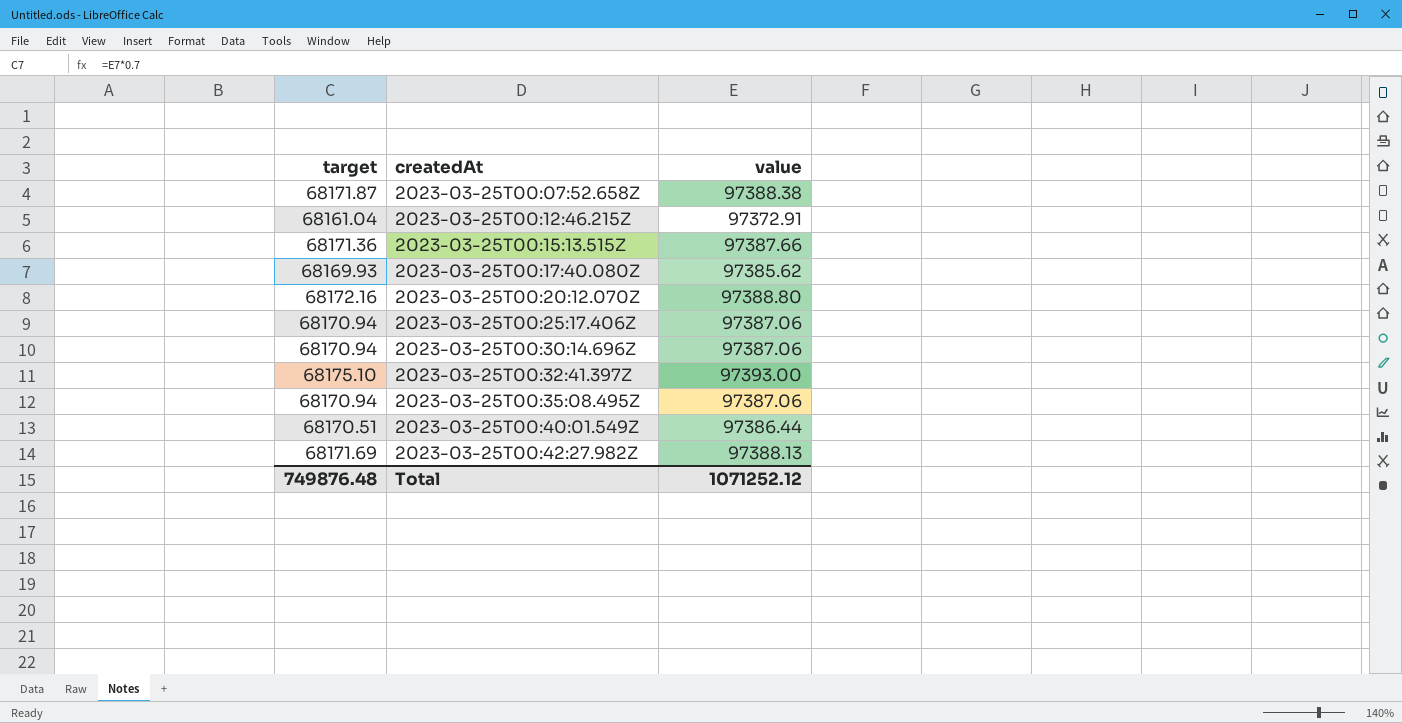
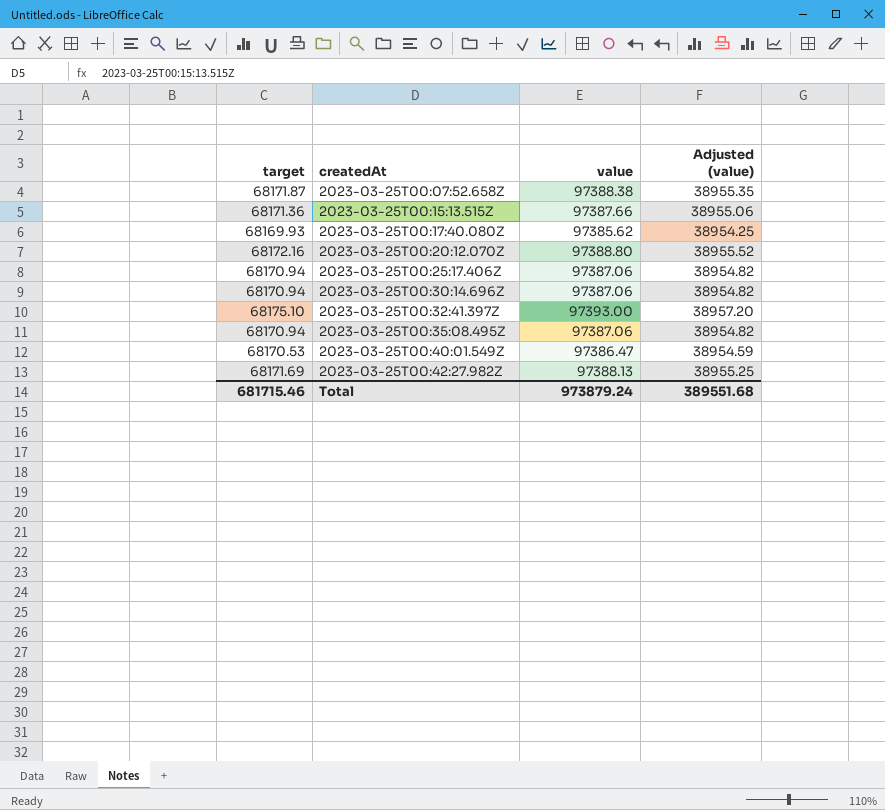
column Adjusted (value) | formula: none -> [value] * 0.4
row 2023-03-25T00:12:46.215Z: 68161.04 | 97372.91 -> none
2023-03-25T00:40:01.549Z | target: 68170.51 -> 68170.53
2023-03-25T00:40:01.549Z | value: 97386.44 -> 97386.47
Total | target: 749876.48 -> 681715.46
Total | value: 1071252.12 -> 973879.24

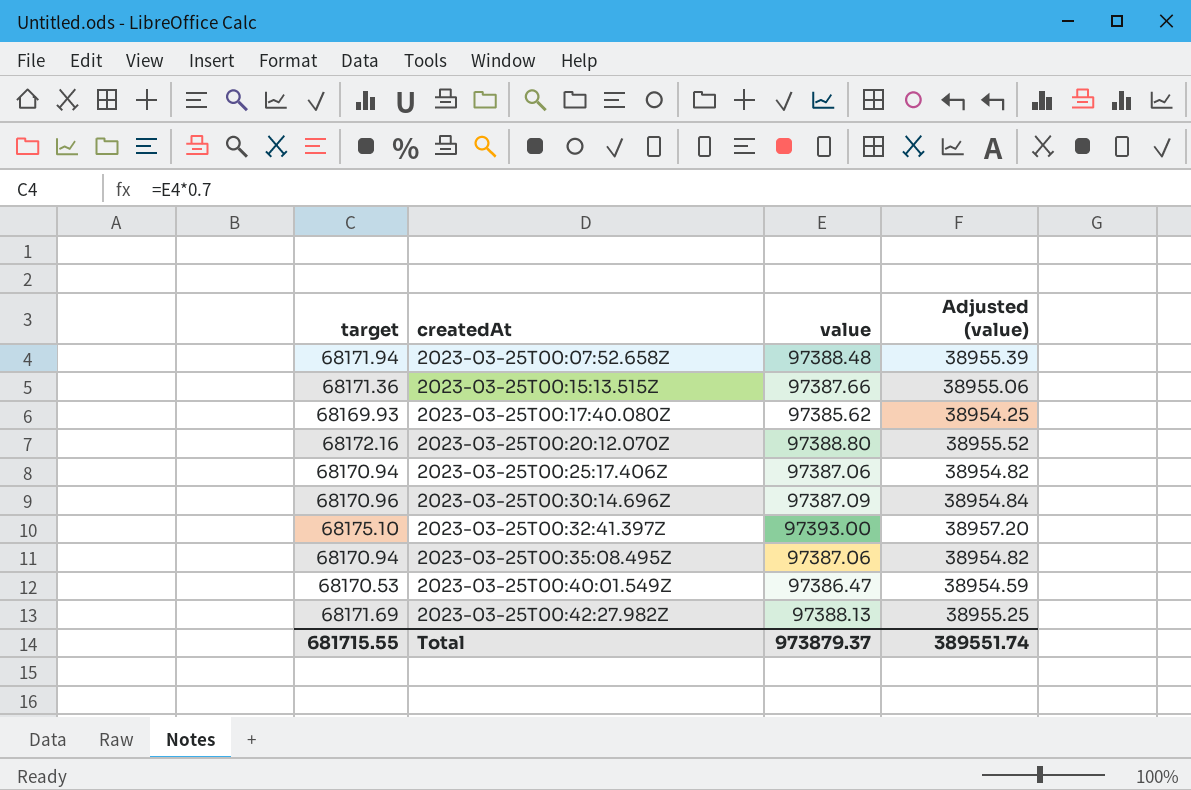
2023-03-25T00:07:52.658Z | target: 68171.87 -> 68171.94
2023-03-25T00:07:52.658Z | value: 97388.38 -> 97388.48
2023-03-25T00:07:52.658Z | Adjusted (value): 38955.35 -> 38955.39
2023-03-25T00:30:14.696Z | target: 68170.94 -> 68170.96
2023-03-25T00:30:14.696Z | value: 97387.06 -> 97387.09
2023-03-25T00:30:14.696Z | Adjusted (value): 38954.82 -> 38954.84
Total | target: 681715.46 -> 681715.55
Total | value: 973879.24 -> 973879.37
Total | Adjusted (value): 389551.68 -> 389551.74

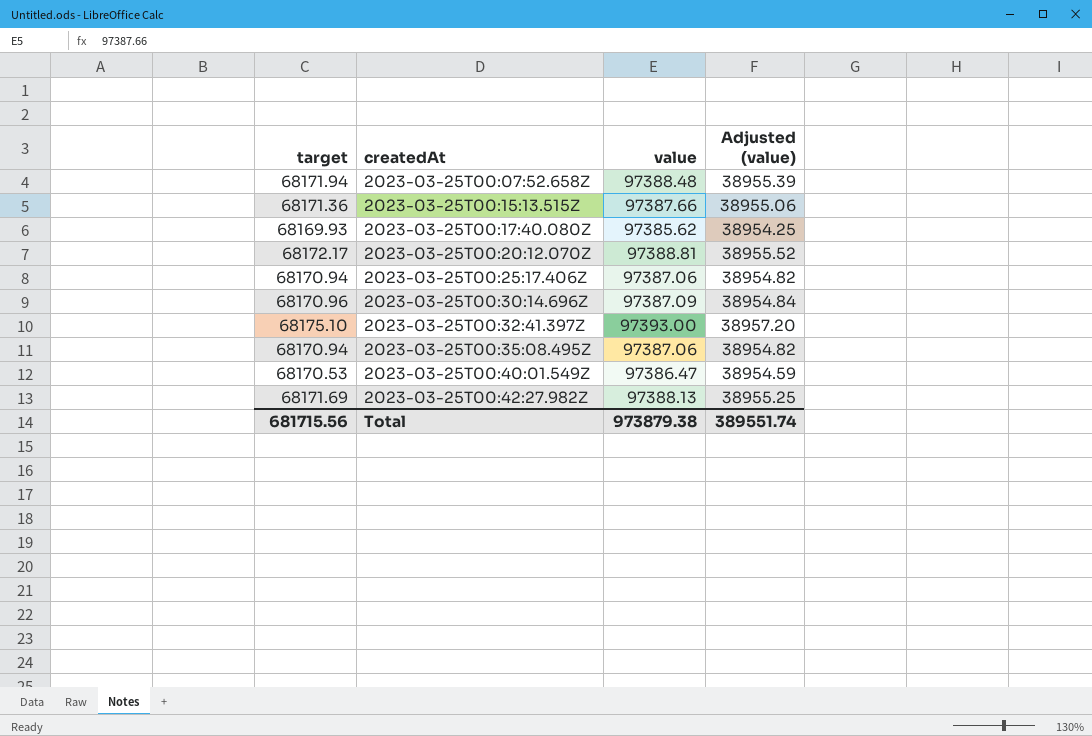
2023-03-25T00:20:12.070Z | target: 68172.16 -> 68172.17
2023-03-25T00:20:12.070Z | value: 97388.80 -> 97388.81
Total | target: 681715.55 -> 681715.56
Total | value: 973879.37 -> 973879.38

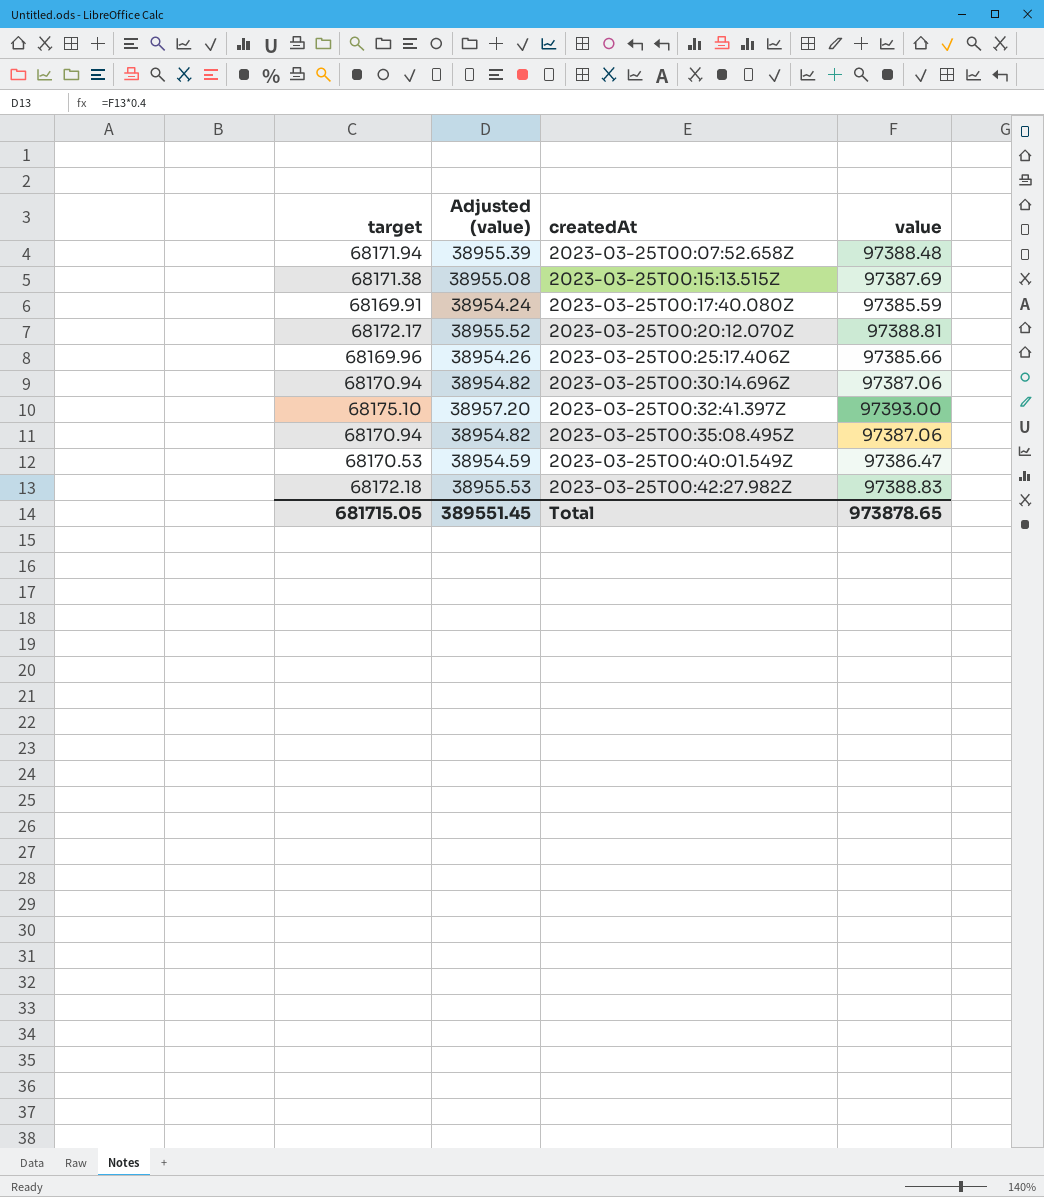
column Adjusted (value) | position: 4 -> 2
2023-03-25T00:15:13.515Z | target: 68171.36 -> 68171.38
2023-03-25T00:15:13.515Z | Adjusted (value): 38955.06 -> 38955.08
2023-03-25T00:15:13.515Z | value: 97387.66 -> 97387.69
2023-03-25T00:17:40.080Z | target: 68169.93 -> 68169.91
2023-03-25T00:17:40.080Z | Adjusted (value): 38954.25 -> 38954.24
2023-03-25T00:17:40.080Z | value: 97385.62 -> 97385.59
2023-03-25T00:25:17.406Z | target: 68170.94 -> 68169.96
2023-03-25T00:25:17.406Z | Adjusted (value): 38954.82 -> 38954.26
2023-03-25T00:25:17.406Z | value: 97387.06 -> 97385.66
2023-03-25T00:30:14.696Z | target: 68170.96 -> 68170.94
2023-03-25T00:30:14.696Z | Adjusted (value): 38954.84 -> 38954.82
2023-03-25T00:30:14.696Z | value: 97387.09 -> 97387.06
2023-03-25T00:42:27.982Z | target: 68171.69 -> 68172.18
2023-03-25T00:42:27.982Z | Adjusted (value): 38955.25 -> 38955.53
2023-03-25T00:42:27.982Z | value: 97388.13 -> 97388.83
Total | target: 681715.56 -> 681715.05
Total | Adjusted (value): 389551.74 -> 389551.45
Total | value: 973879.38 -> 973878.65

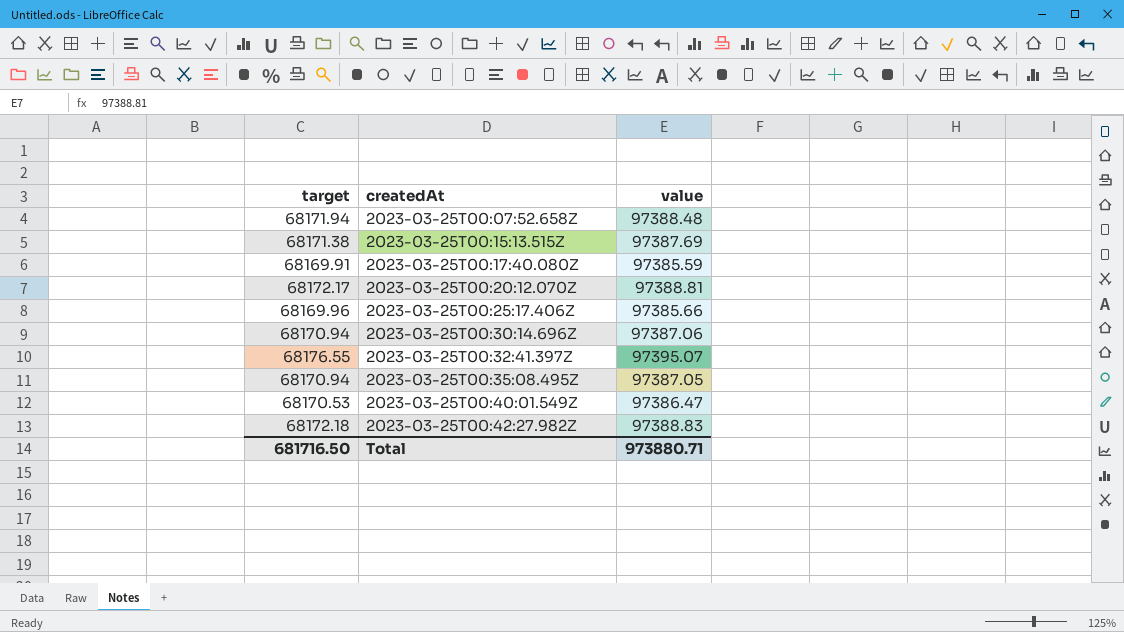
column Adjusted (value) | formula: [value] * 0.4 -> none
2023-03-25T00:32:41.397Z | target: 68175.10 -> 68176.55
2023-03-25T00:32:41.397Z | value: 97393.00 -> 97395.07
2023-03-25T00:35:08.495Z | value: 97387.06 -> 97387.05
Total | target: 681715.05 -> 681716.50
Total | value: 973878.65 -> 973880.71

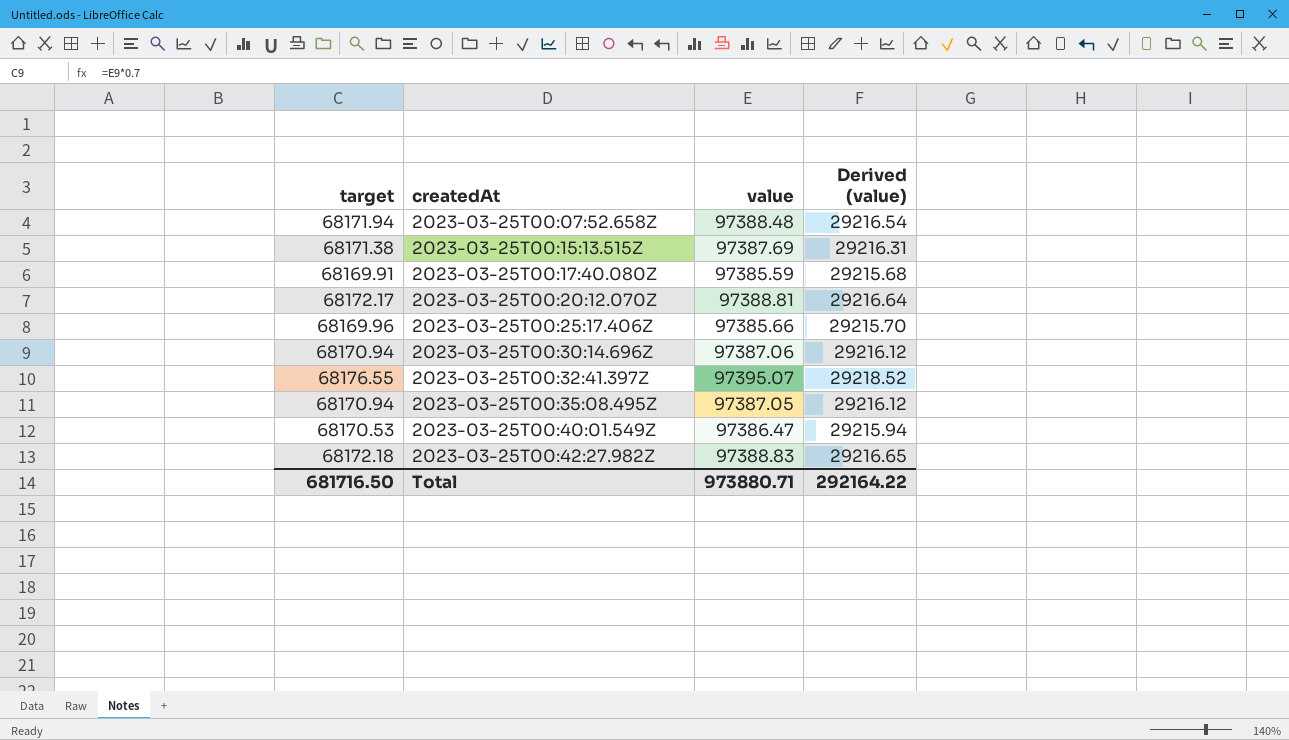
column Derived (value) | formula: none -> [value] * 0.3

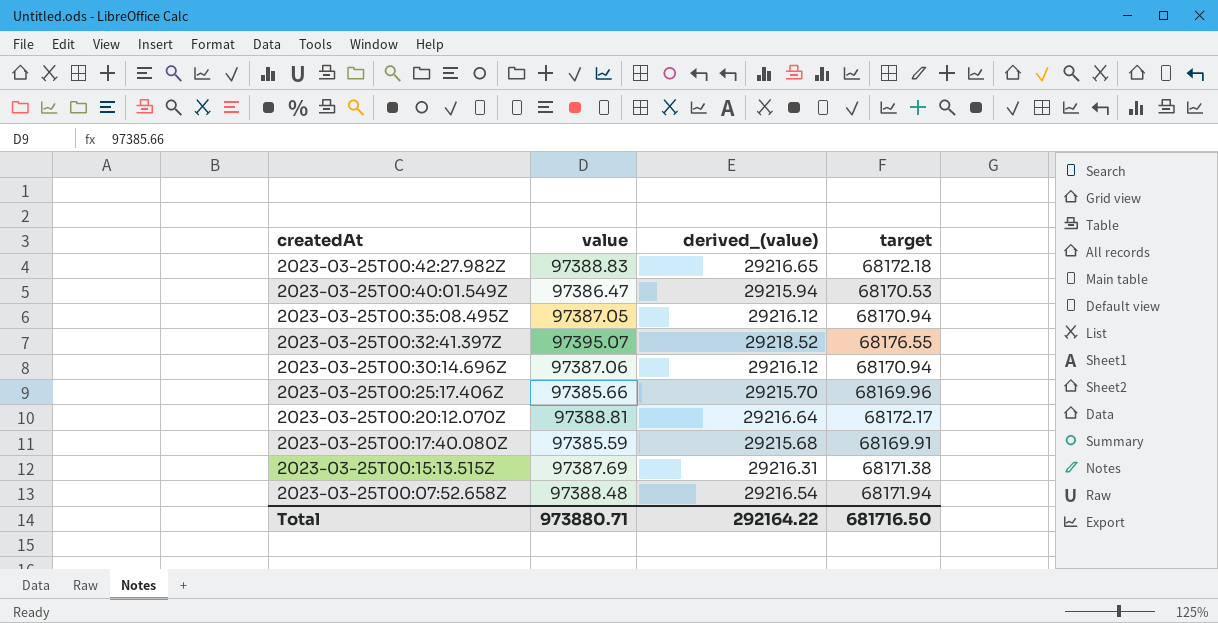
row order: createdAt ascending -> createdAt descending
column name: Derived (value) -> derived_(value)
column target | position: 1 -> 4

